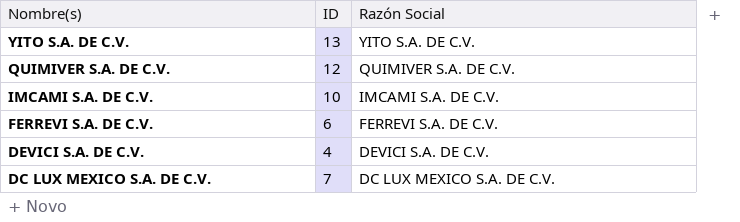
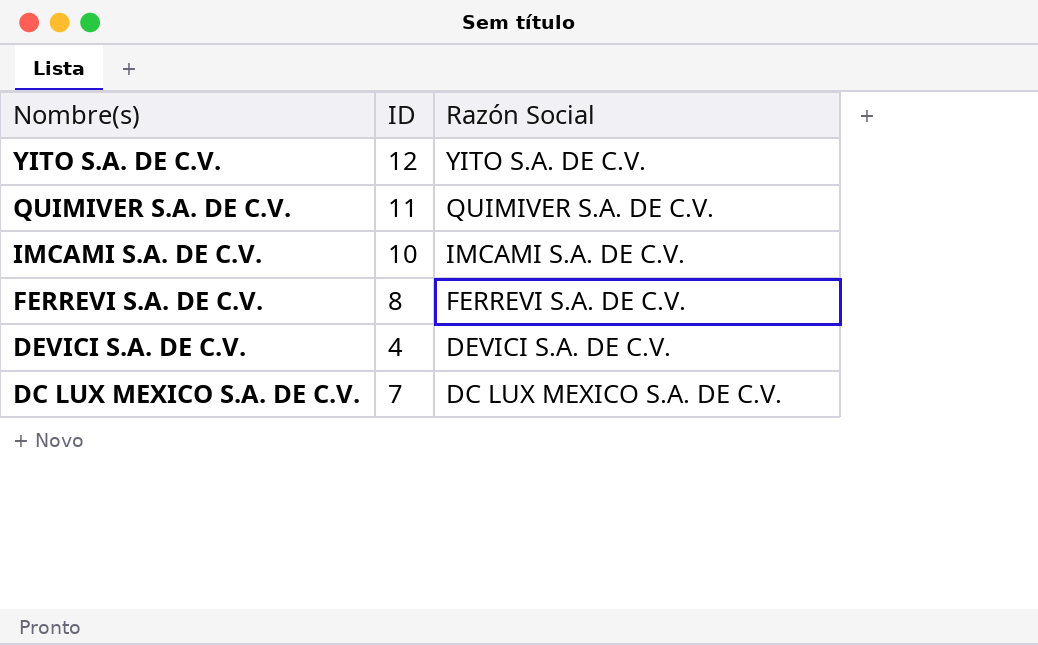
YITO S.A. DE C.V. | ID: 13 -> 12
QUIMIVER S.A. DE C.V. | ID: 12 -> 11
FERREVI S.A. DE C.V. | ID: 6 -> 8

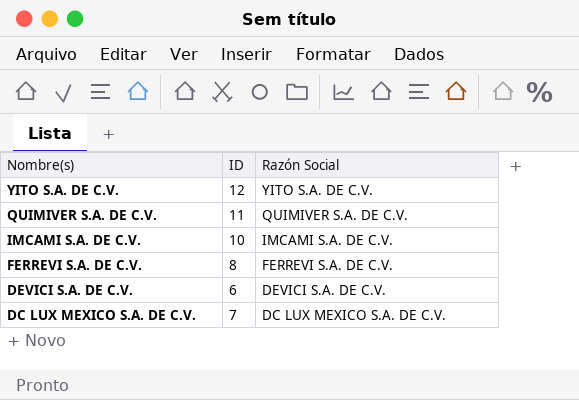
DEVICI S.A. DE C.V. | ID: 4 -> 6

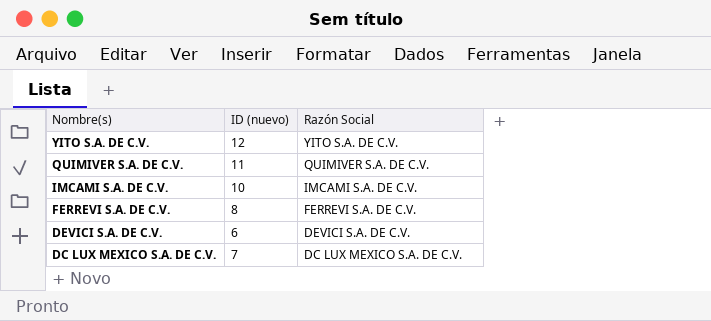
column name: ID -> ID (nuevo)

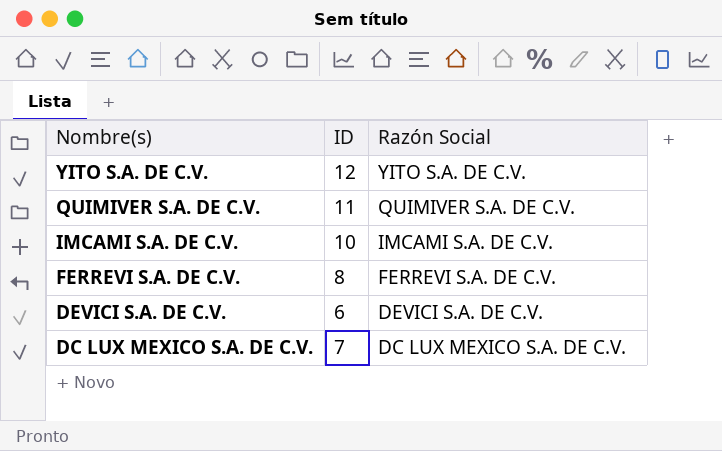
column name: ID (nuevo) -> ID

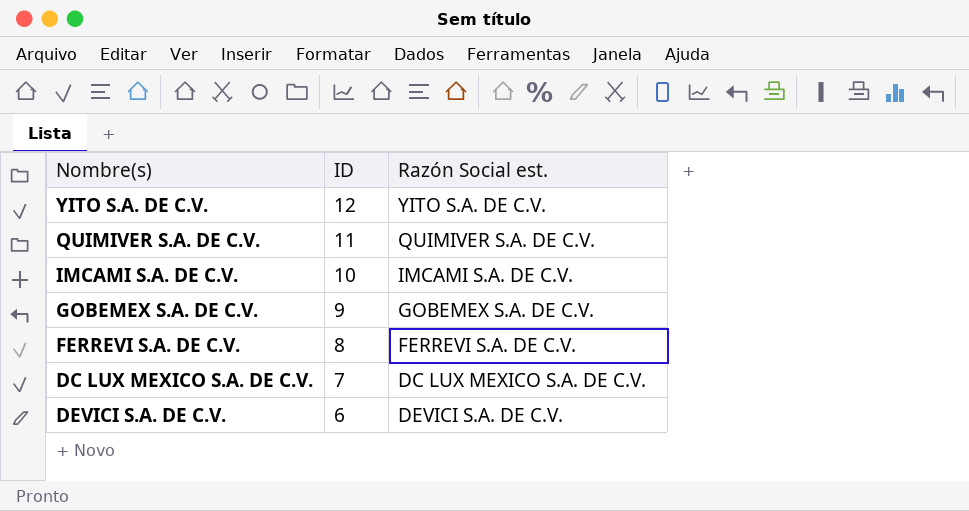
row order: Nombre(s) descending -> ID descending
column name: Razón Social -> Razón Social est.
row GOBEMEX S.A. DE C.V.: none -> 9 | GOBEMEX S.A. DE C.V.

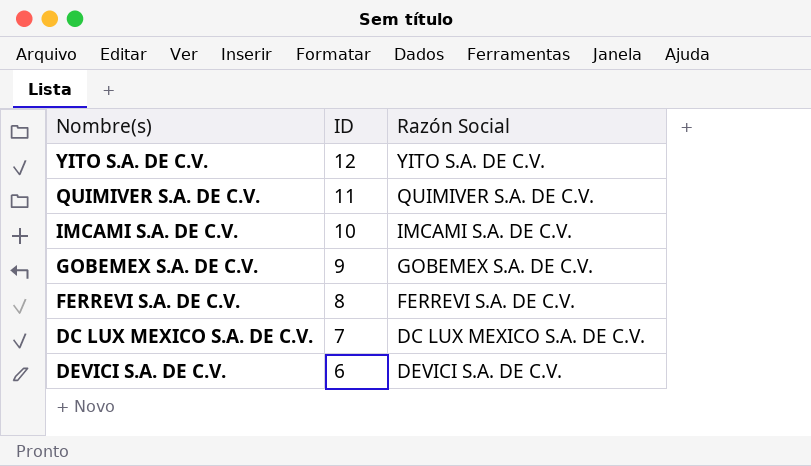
column name: Razón Social est. -> Razón Social

